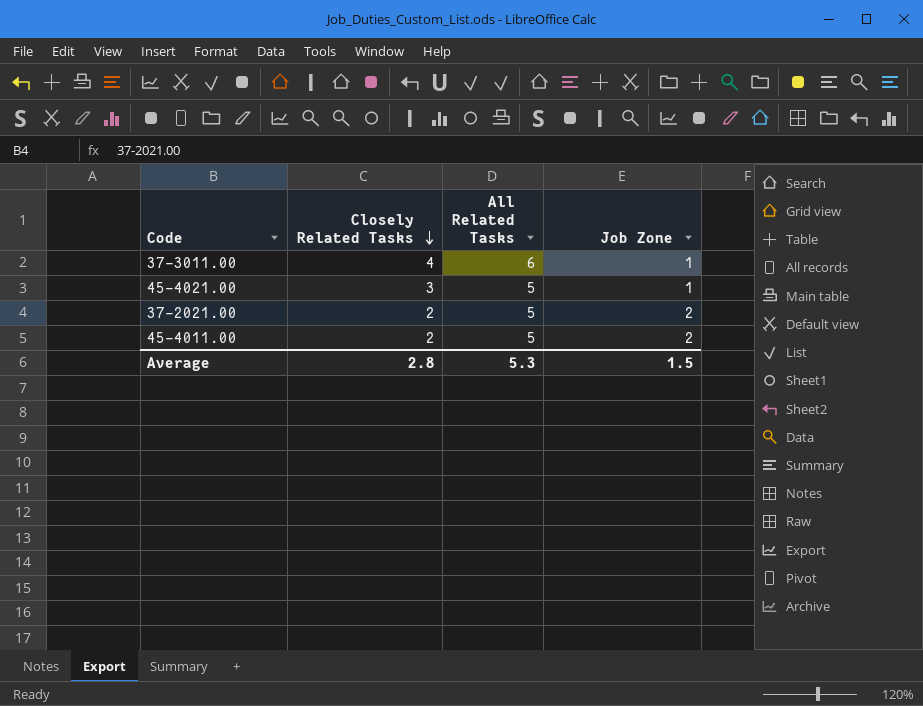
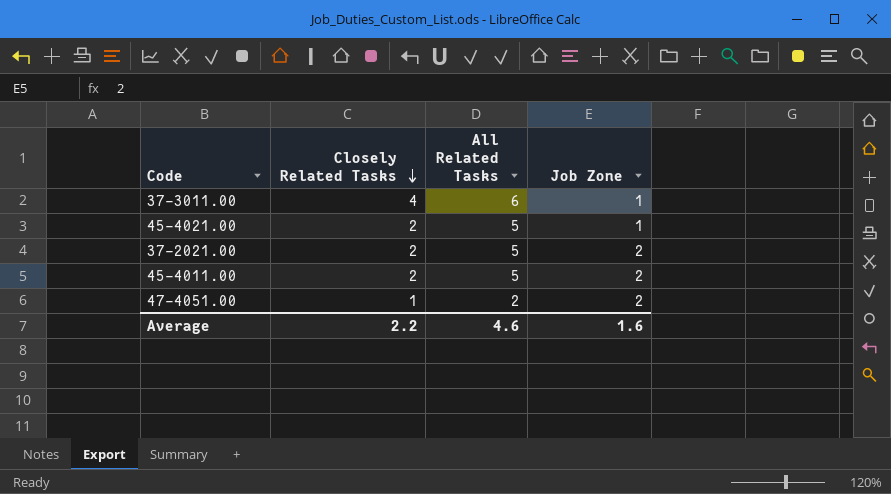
45-4021.00 | Closely Related Tasks: 3 -> 2
row 47-4051.00: none -> 1 | 2 | 2
Average | Closely Related Tasks: 2.8 -> 2.2
Average | All Related Tasks: 5.3 -> 4.6
Average | Job Zone: 1.5 -> 1.6

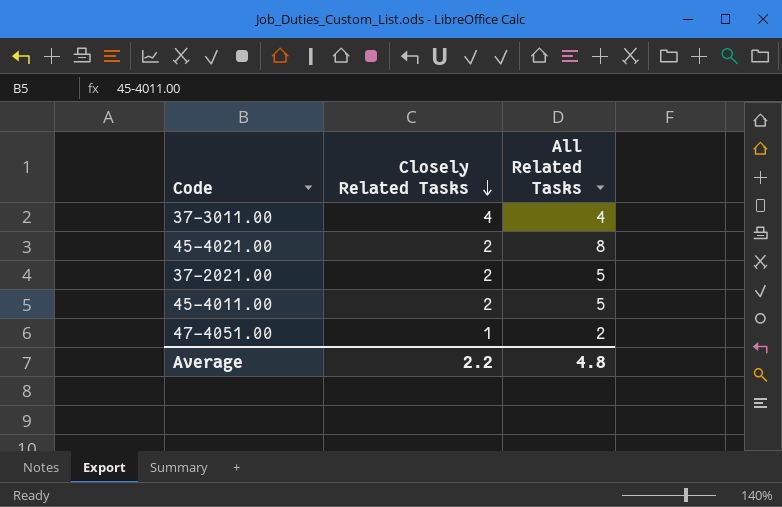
column Job Zone | position: 4 -> none
37-3011.00 | All Related Tasks: 6 -> 4
45-4021.00 | All Related Tasks: 5 -> 8
Average | All Related Tasks: 4.6 -> 4.8

